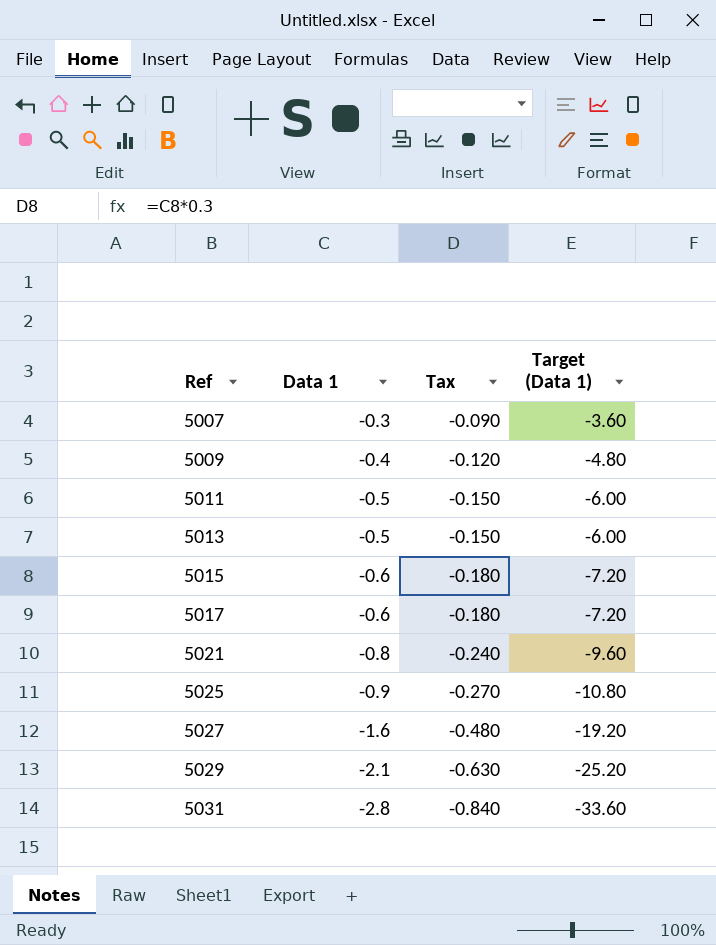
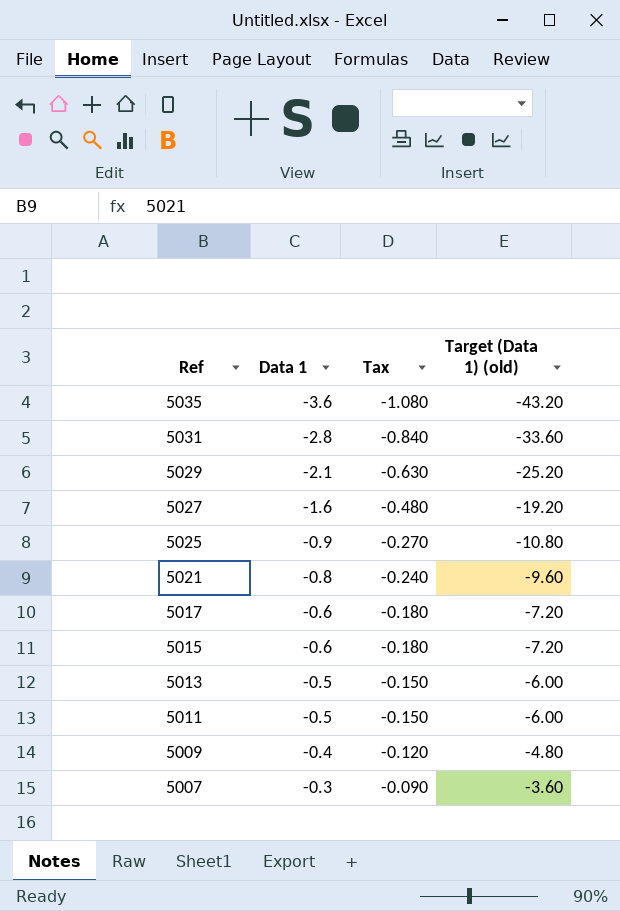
row order: Ref ascending -> Ref descending
column name: Target (Data 1) -> Target (Data 1) (old)
row 5035: none -> -3.6 | -1.080 | -43.20

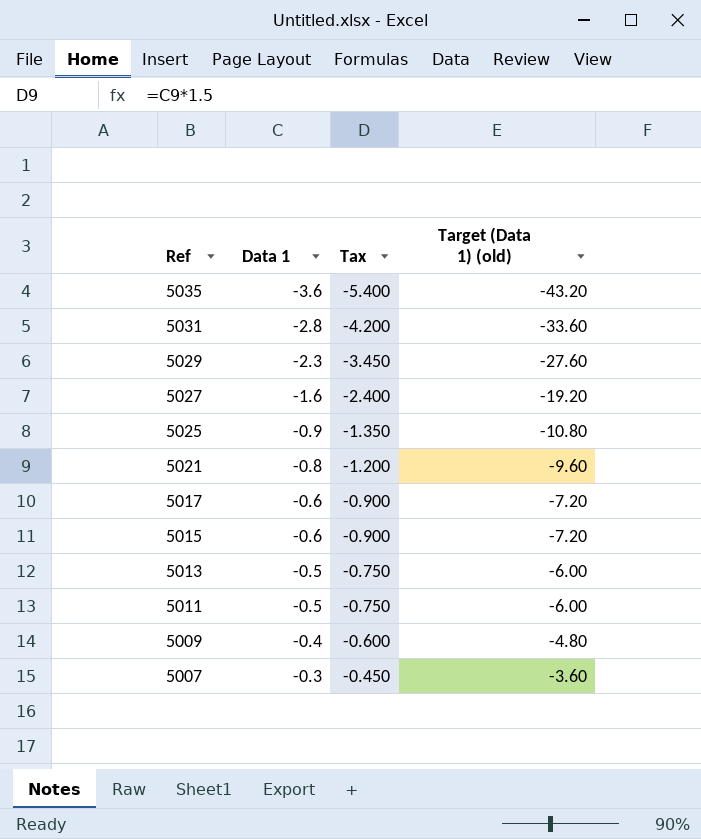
column Tax | formula: [Data 1] * 0.3 -> [Data 1] * 1.5
5029 | Data 1: -2.1 -> -2.3
5029 | Target (Data 1) (old): -25.20 -> -27.60

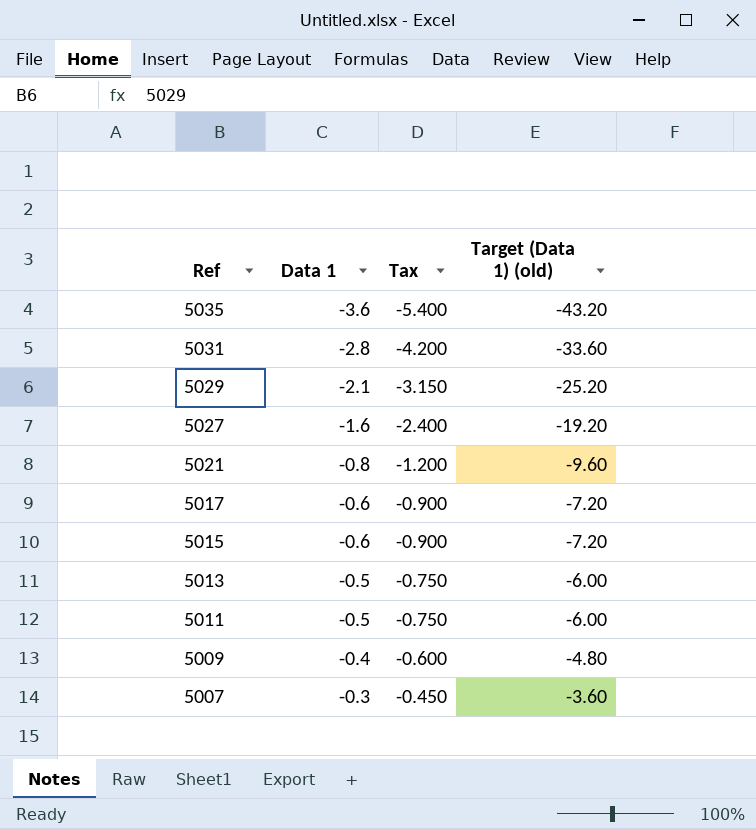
row 5025: -0.9 | -1.350 | -10.80 -> none
5029 | Data 1: -2.3 -> -2.1
5029 | Tax: -3.450 -> -3.150
5029 | Target (Data 1) (old): -27.60 -> -25.20

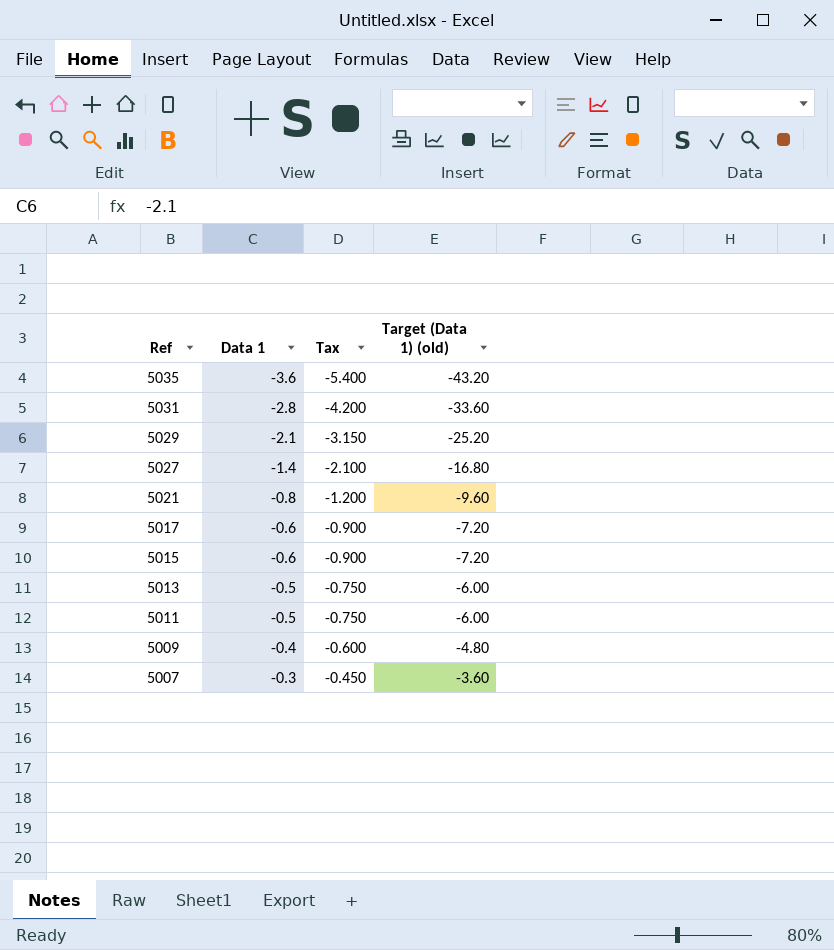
5027 | Data 1: -1.6 -> -1.4
5027 | Tax: -2.400 -> -2.100
5027 | Target (Data 1) (old): -19.20 -> -16.80

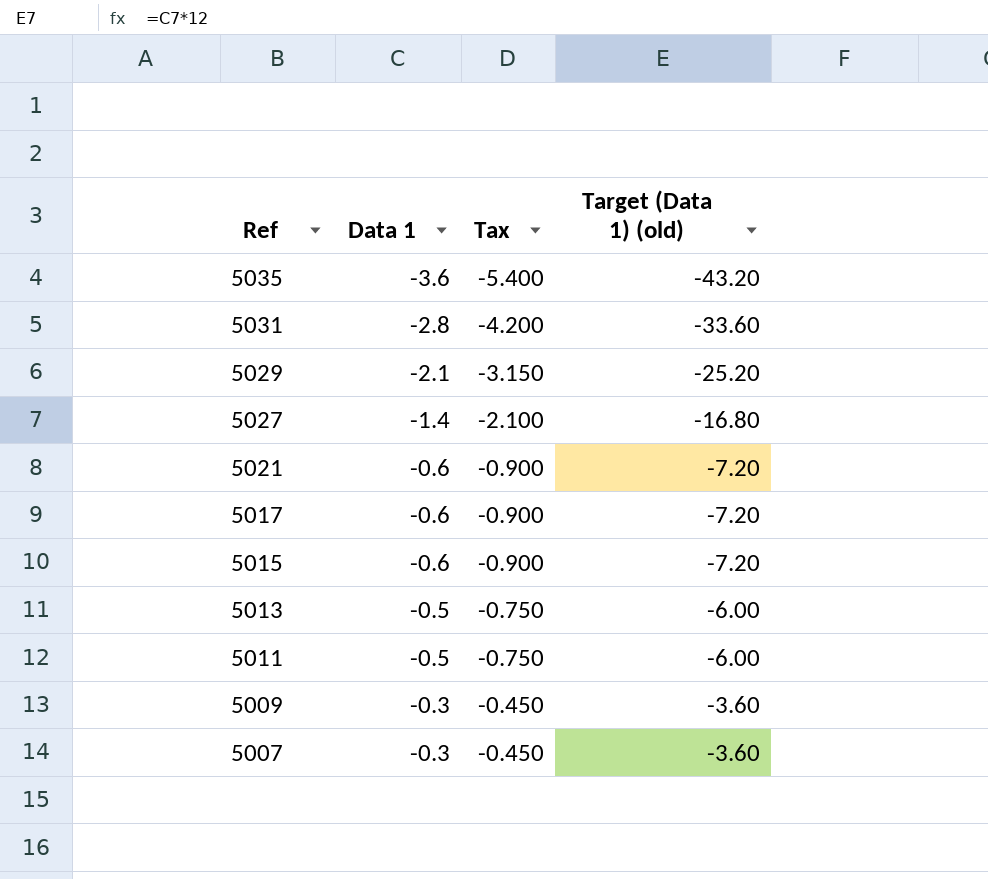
5021 | Data 1: -0.8 -> -0.6
5021 | Tax: -1.200 -> -0.900
5021 | Target (Data 1) (old): -9.60 -> -7.20
5009 | Data 1: -0.4 -> -0.3
5009 | Tax: -0.600 -> -0.450
5009 | Target (Data 1) (old): -4.80 -> -3.60

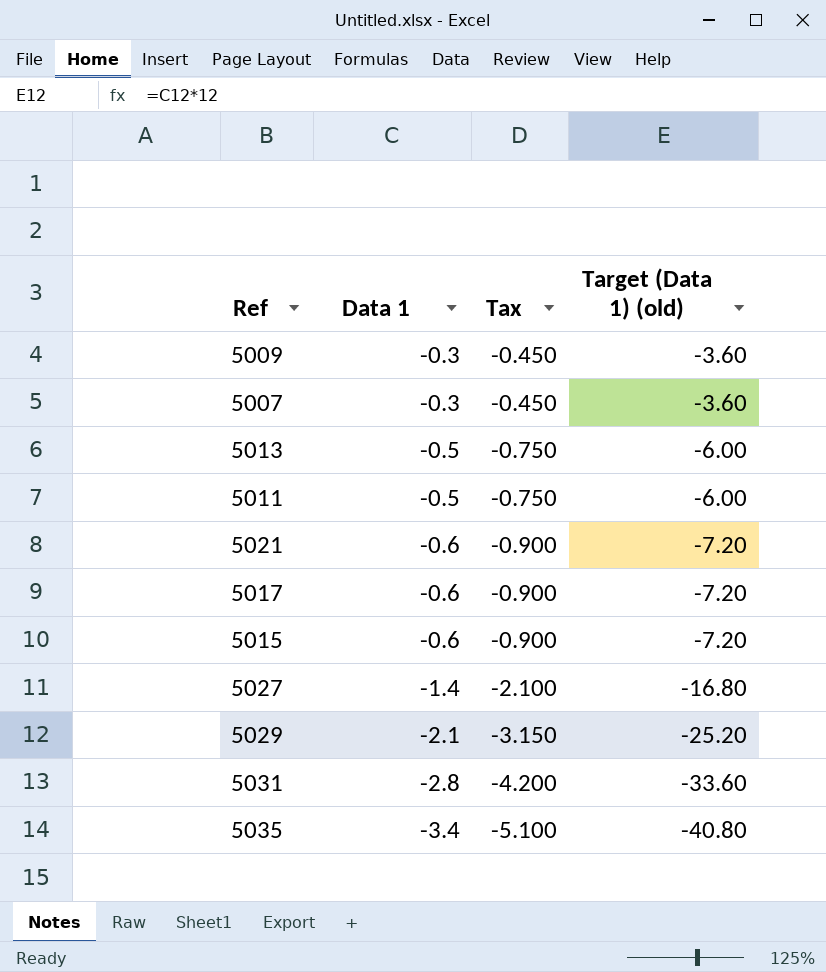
row order: Ref descending -> Data 1 descending
5035 | Data 1: -3.6 -> -3.4
5035 | Tax: -5.400 -> -5.100
5035 | Target (Data 1) (old): -43.20 -> -40.80

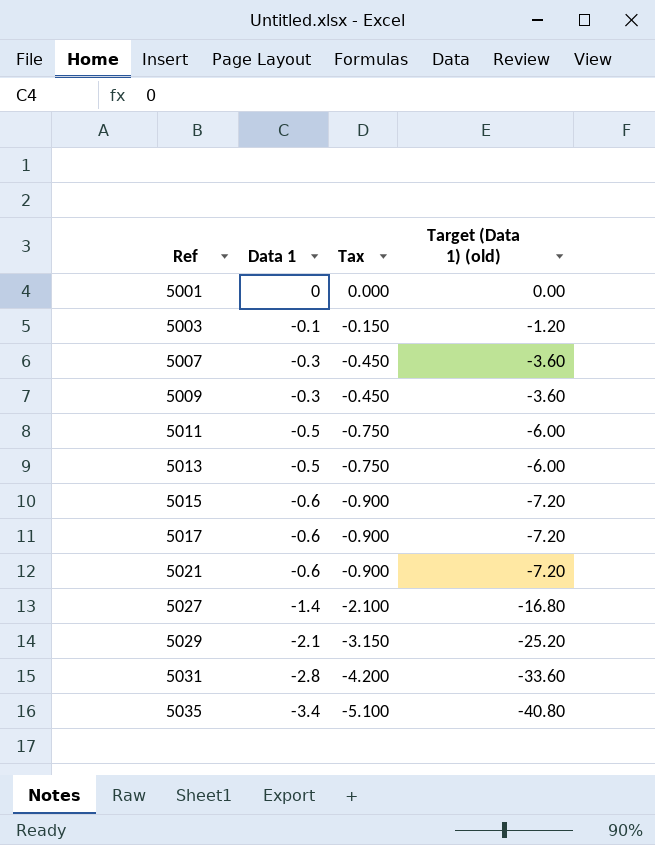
row order: Data 1 descending -> Ref ascending
row 5001: none -> 0 | 0.000 | 0.00
row 5003: none -> -0.1 | -0.150 | -1.20

